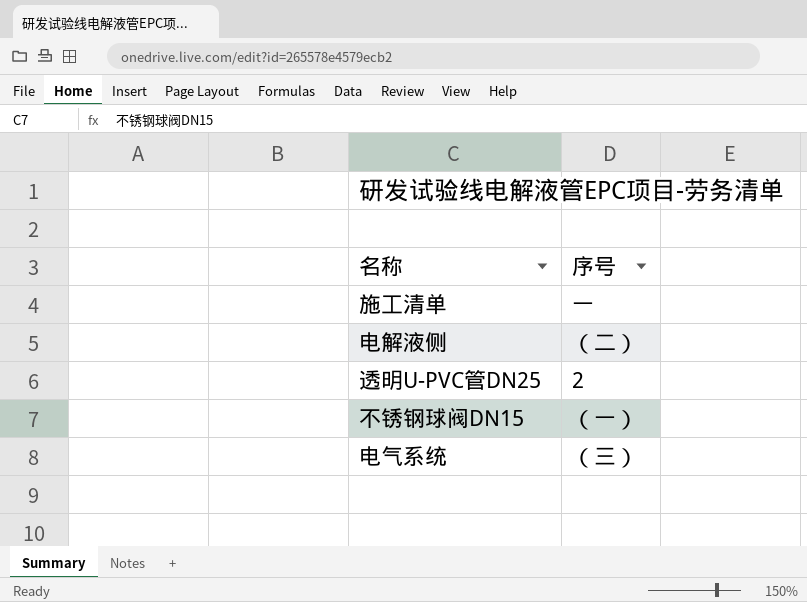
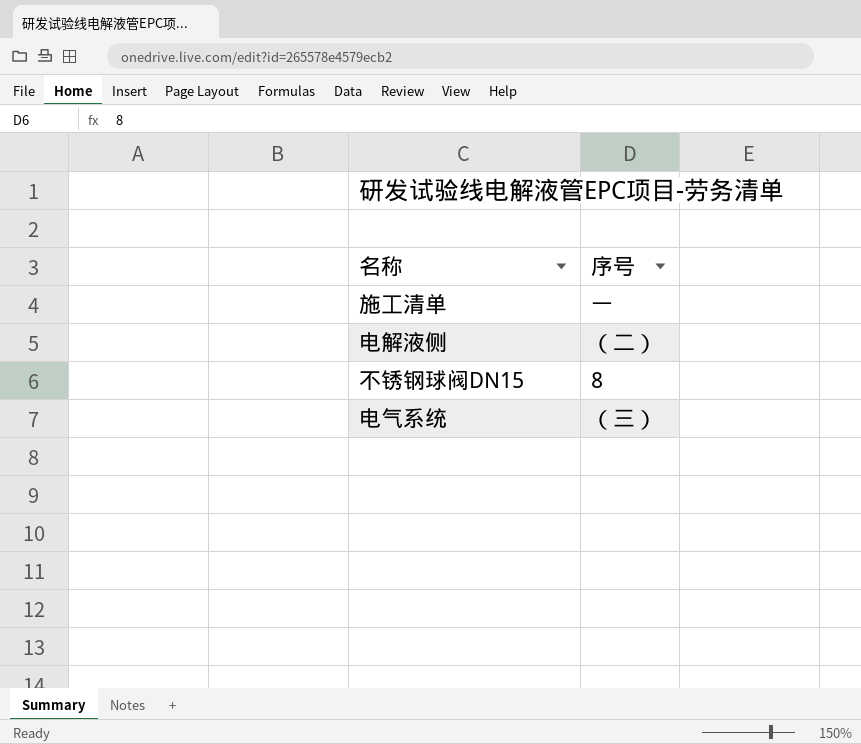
row 透明U-PVC管DN25: 2 -> none
不锈钢球阀DN15 | 序号: （一） -> 8

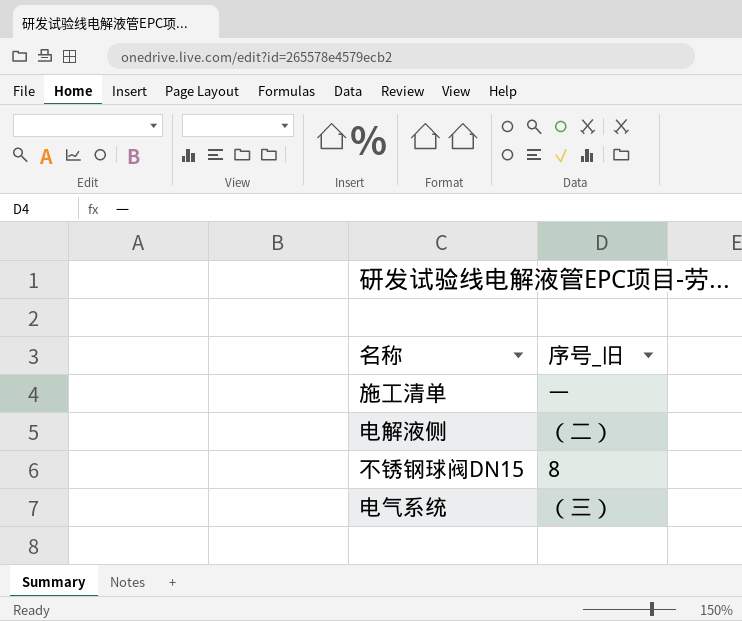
column name: 序号 -> 序号_旧

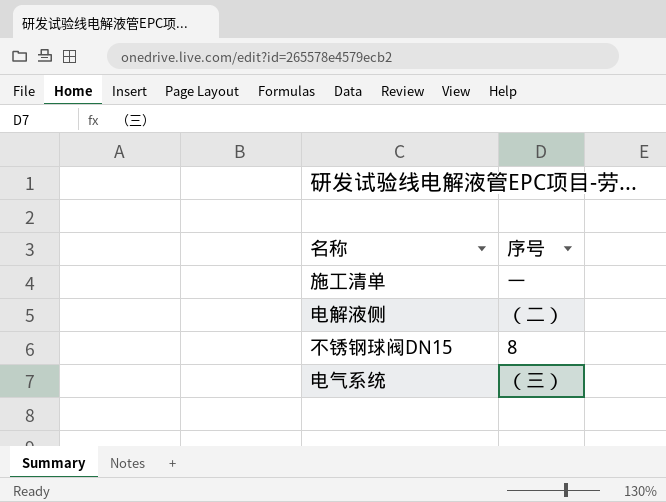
column name: 序号_旧 -> 序号

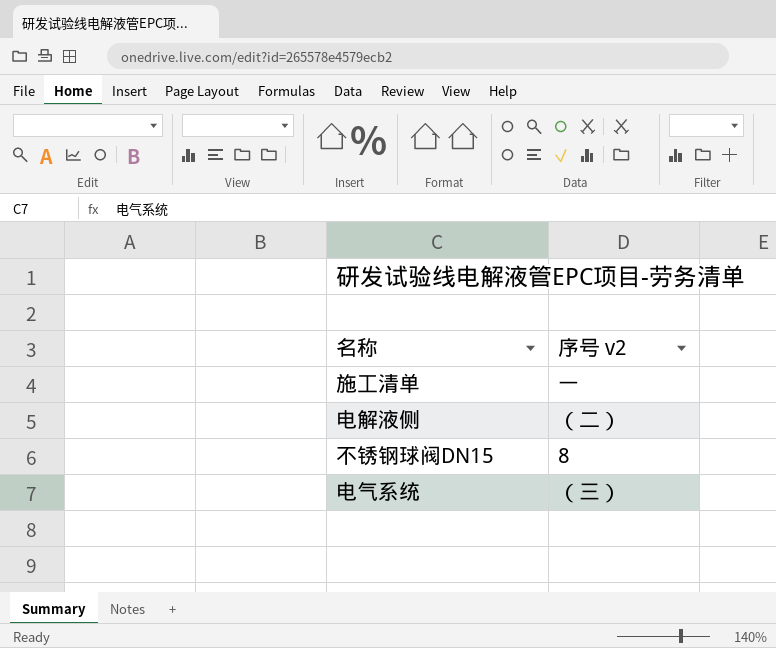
column name: 序号 -> 序号 v2

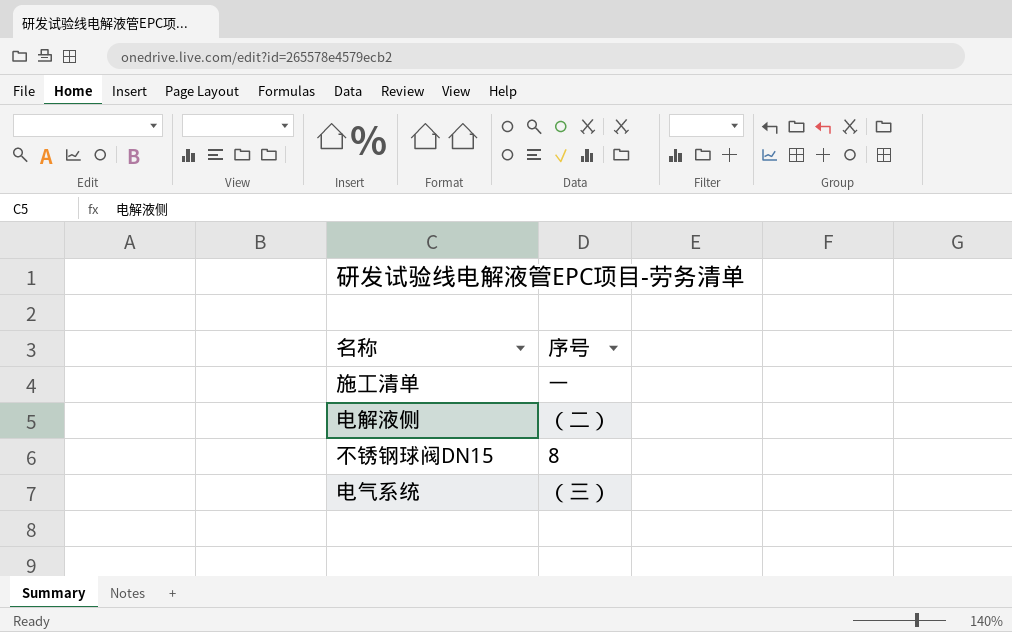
column name: 序号 v2 -> 序号

